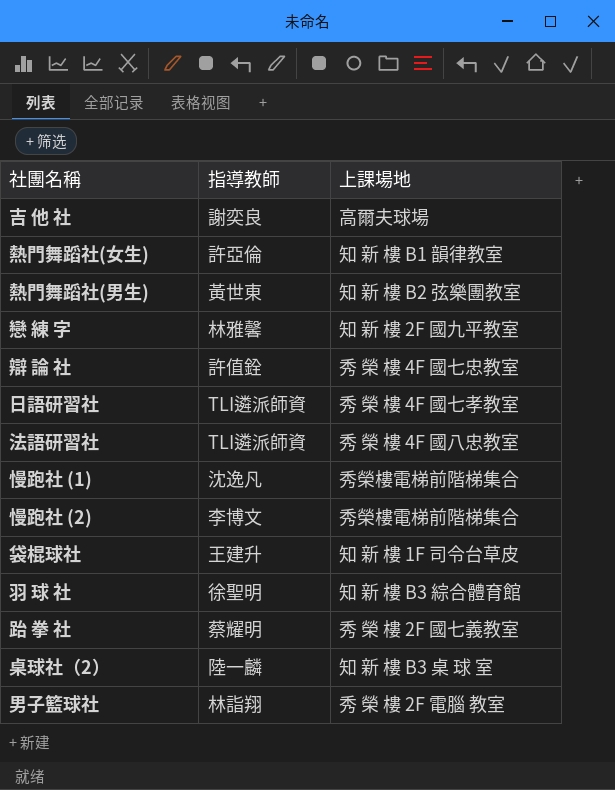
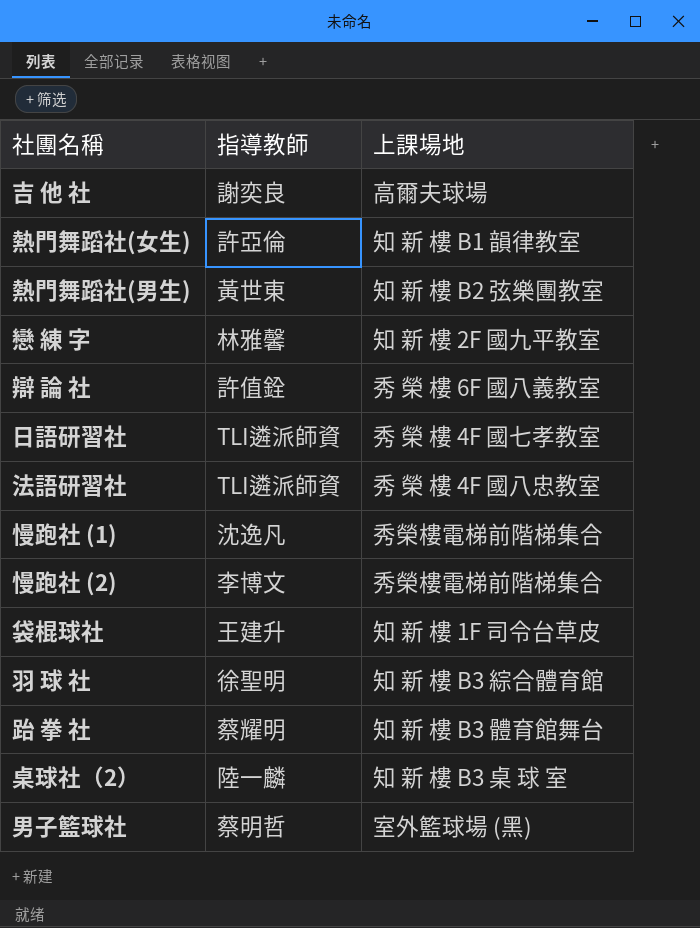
辯 論 社 | 上課場地: 秀 榮 樓 4F 國七忠教室 -> 秀 榮 樓 6F 國八義教室
跆 拳 社 | 上課場地: 秀 榮 樓 2F 國七義教室 -> 知 新 樓 B3 體育館舞台
男子籃球社 | 指導教師: 林詣翔 -> 蔡明哲
男子籃球社 | 上課場地: 秀 榮 樓 2F 電腦 教室 -> 室外籃球場 (黑)

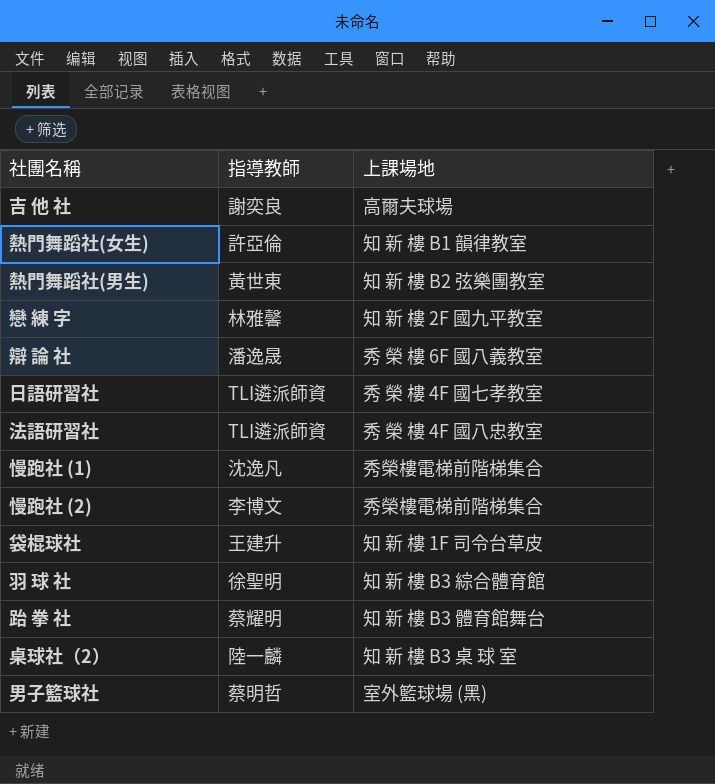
辯 論 社 | 指導教師: 許值銓 -> 潘逸晟

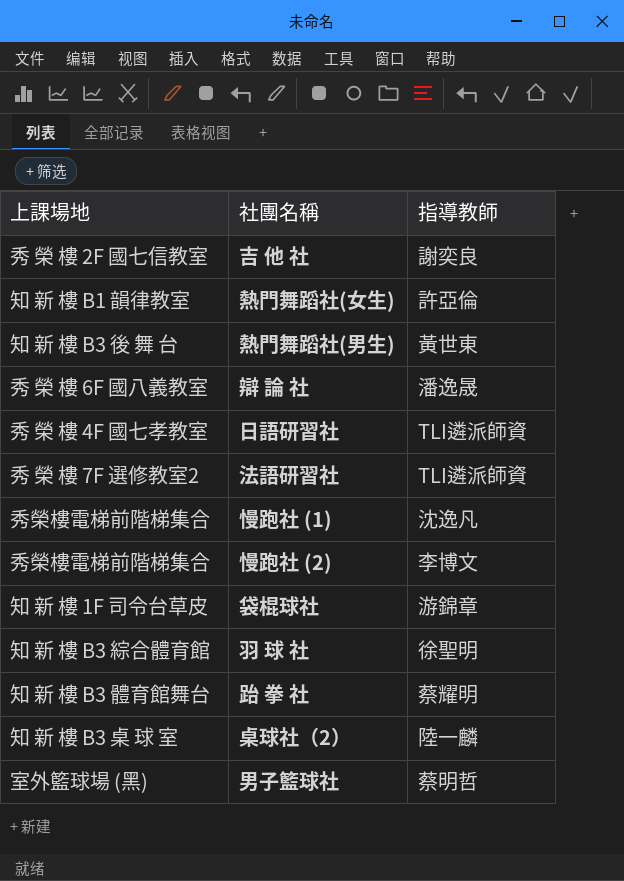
column 上課場地 | position: 3 -> 1
row 戀 練 字: 林雅馨 | 知 新 樓 2F 國九平教室 -> none
吉 他 社 | 上課場地: 高爾夫球場 -> 秀 榮 樓 2F 國七信教室
熱門舞蹈社(男生) | 上課場地: 知 新 樓 B2 弦樂團教室 -> 知 新 樓 B3 後 舞 台
法語研習社 | 上課場地: 秀 榮 樓 4F 國八忠教室 -> 秀 榮 樓 7F 選修教室2
袋棍球社 | 指導教師: 王建升 -> 游錦章

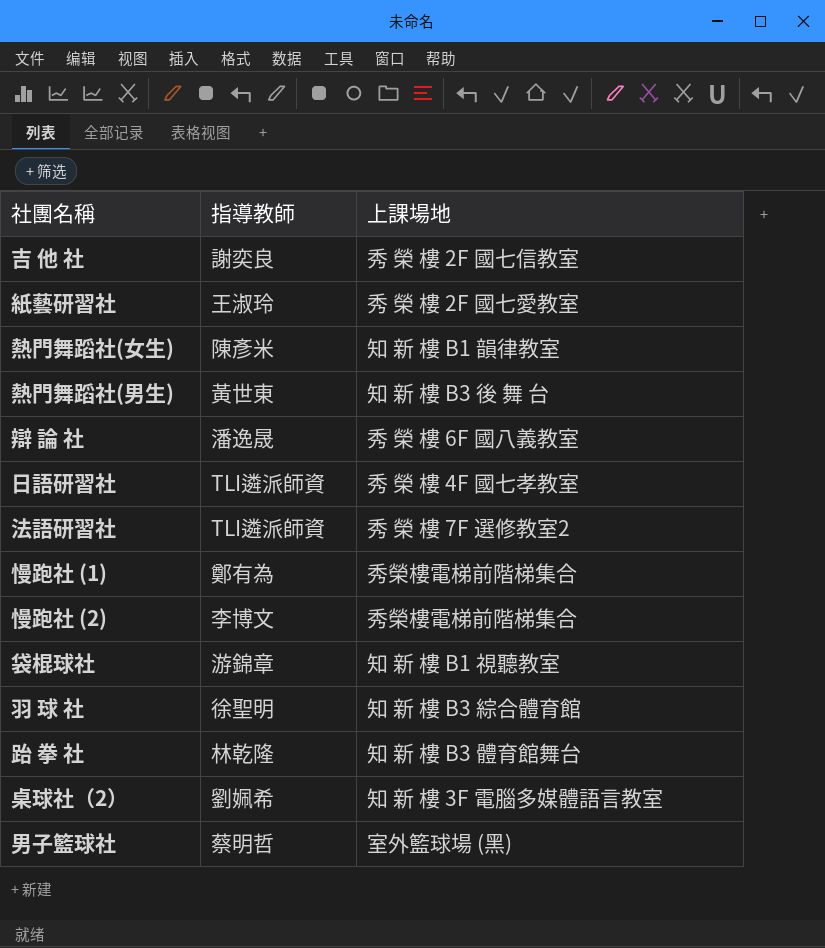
column 上課場地 | position: 1 -> 3
row 紙藝研習社: none -> 王淑玲 | 秀 榮 樓 2F 國七愛教室
熱門舞蹈社(女生) | 指導教師: 許亞倫 -> 陳彥米
慢跑社 (1) | 指導教師: 沈逸凡 -> 鄭有為
袋棍球社 | 上課場地: 知 新 樓 1F 司令台草皮 -> 知 新 樓 B1 視聽教室
跆 拳 社 | 指導教師: 蔡耀明 -> 林乾隆
桌球社（2） | 指導教師: 陸一麟 -> 劉姵希
桌球社（2） | 上課場地: 知 新 樓 B3 桌 球 室 -> 知 新 樓 3F 電腦多媒體語言教室

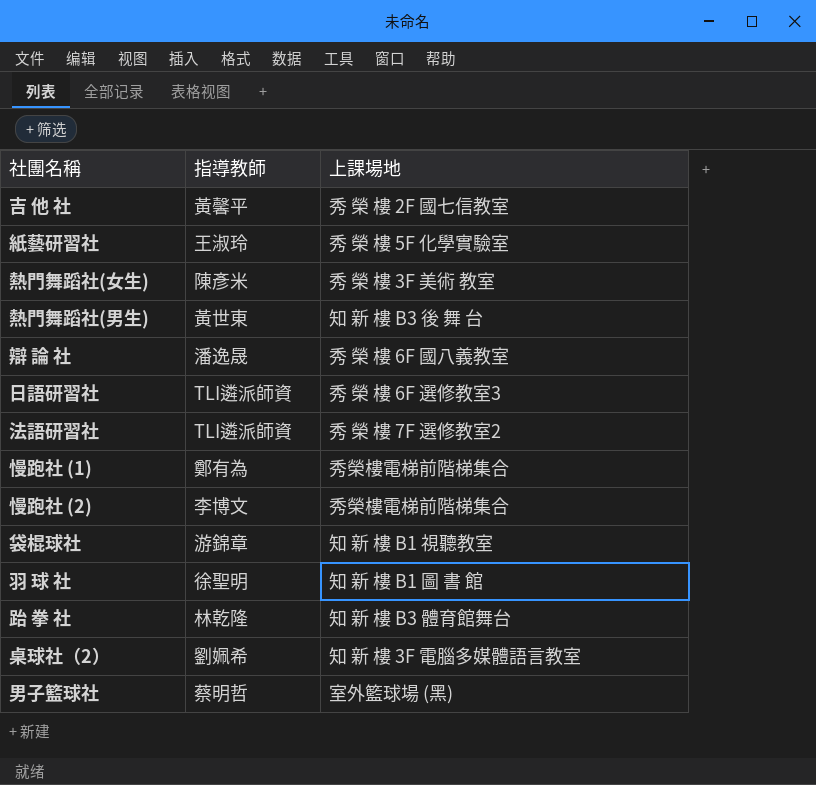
吉 他 社 | 指導教師: 謝奕良 -> 黃馨平
紙藝研習社 | 上課場地: 秀 榮 樓 2F 國七愛教室 -> 秀 榮 樓 5F 化學實驗室
熱門舞蹈社(女生) | 上課場地: 知 新 樓 B1 韻律教室 -> 秀 榮 樓 3F 美術 教室
日語研習社 | 上課場地: 秀 榮 樓 4F 國七孝教室 -> 秀 榮 樓 6F 選修教室3
羽 球 社 | 上課場地: 知 新 樓 B3 綜合體育館 -> 知 新 樓 B1 圖 書 館

